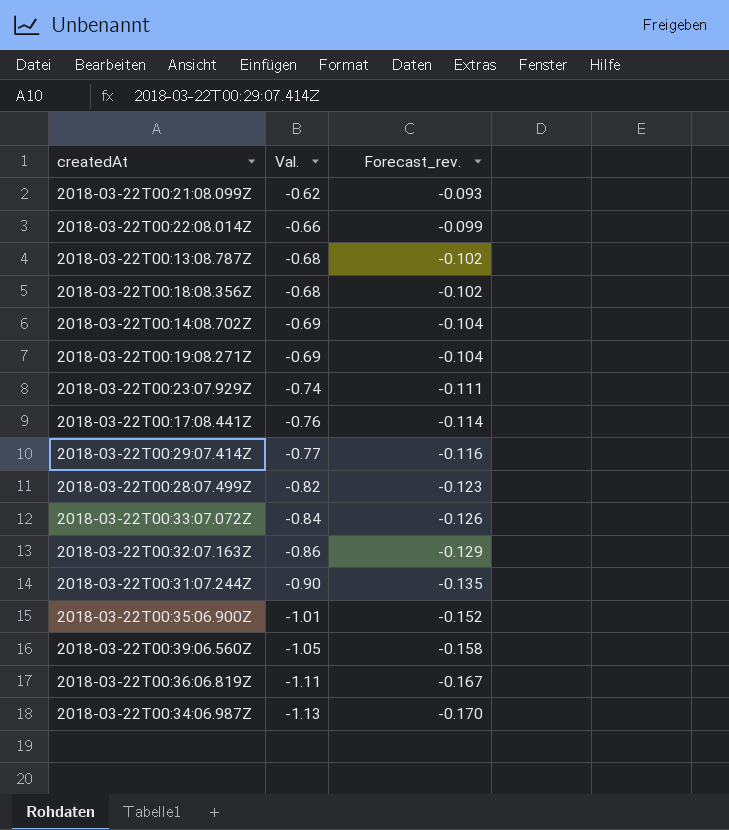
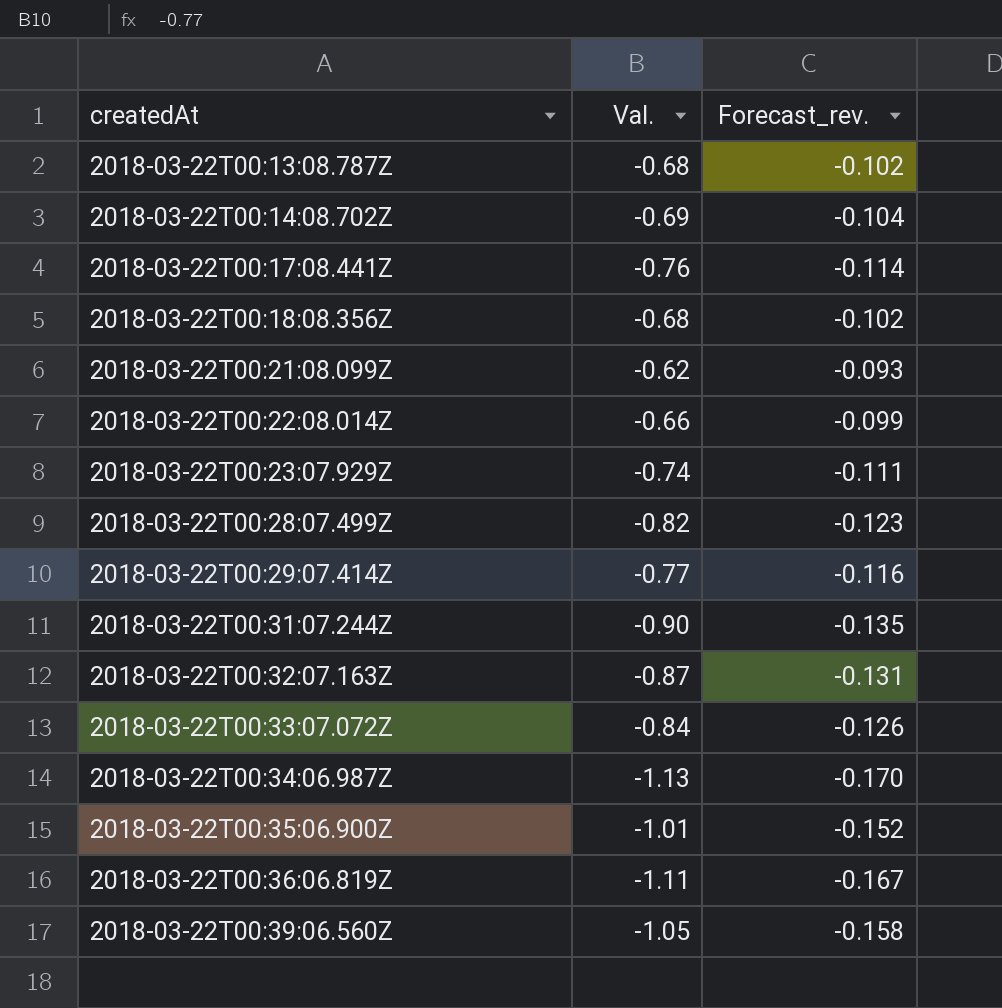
row order: Val. descending -> createdAt ascending
row 2018-03-22T00:19:08.271Z: -0.69 | -0.104 -> none
2018-03-22T00:32:07.163Z | Val.: -0.86 -> -0.87
2018-03-22T00:32:07.163Z | Forecast_rev.: -0.129 -> -0.131

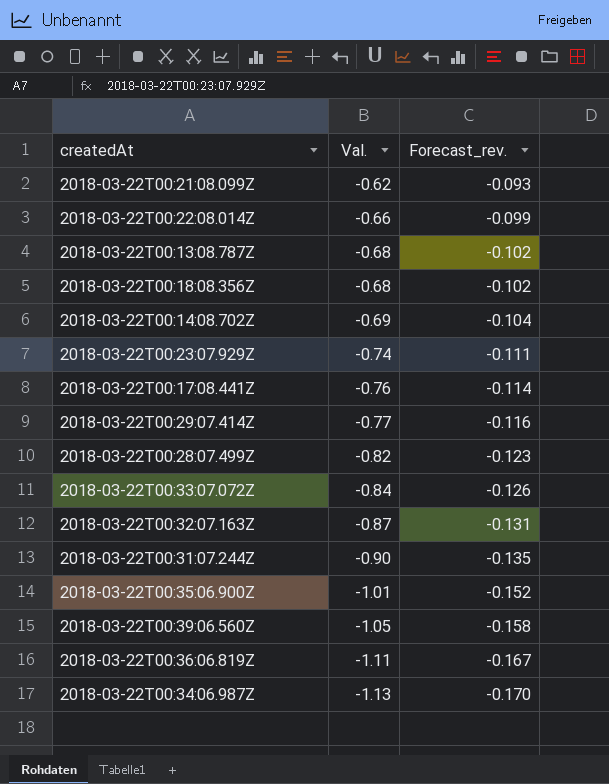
row order: createdAt ascending -> Val. descending

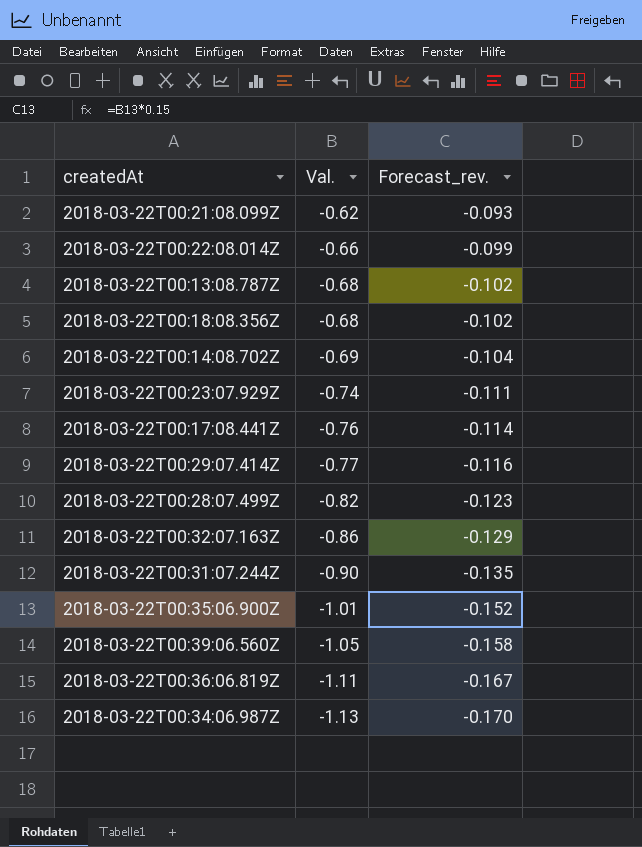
row 2018-03-22T00:33:07.072Z: -0.84 | -0.126 -> none
2018-03-22T00:32:07.163Z | Val.: -0.87 -> -0.86
2018-03-22T00:32:07.163Z | Forecast_rev.: -0.131 -> -0.129

